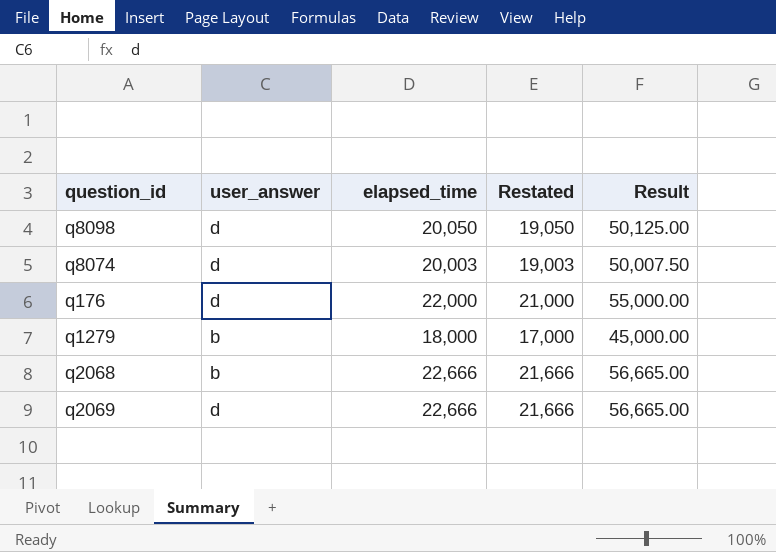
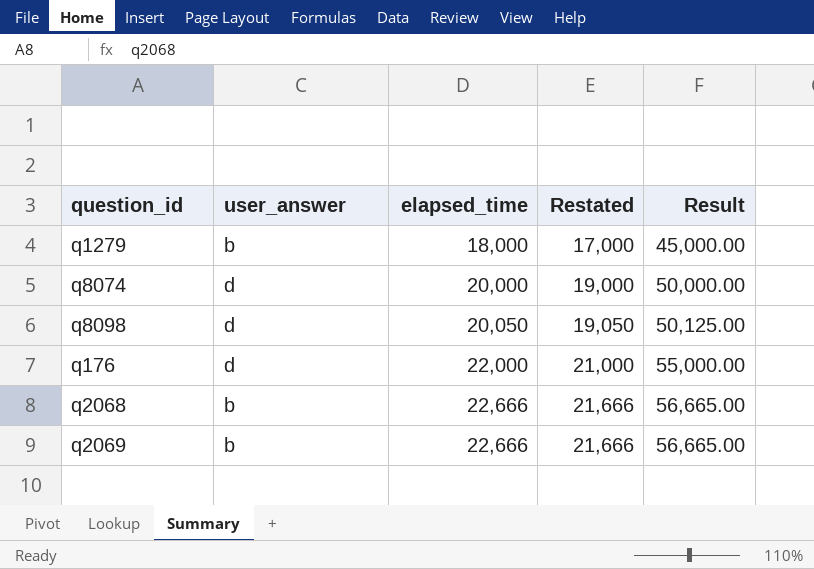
row order: none -> elapsed_time ascending
q8074 | elapsed_time: 20,003 -> 20,000
q8074 | Restated: 19,003 -> 19,000
q8074 | Result: 50,007.50 -> 50,000.00
q2069 | user_answer: d -> b

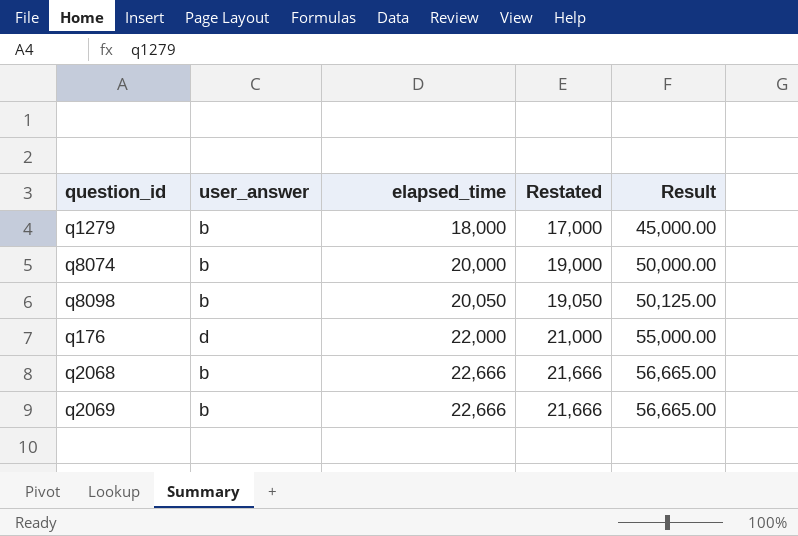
q8074 | user_answer: d -> b
q8098 | user_answer: d -> b

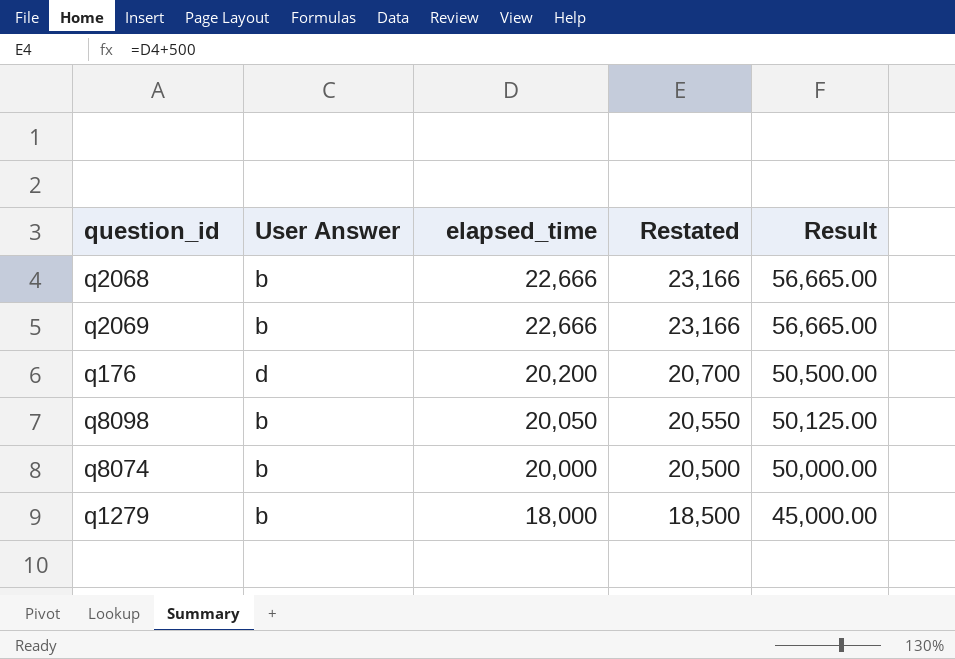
row order: elapsed_time ascending -> elapsed_time descending
column name: user_answer -> User Answer
column Restated | formula: [elapsed_time] - 1000 -> [elapsed_time] + 500
q176 | elapsed_time: 22,000 -> 20,200
q176 | Result: 55,000.00 -> 50,500.00

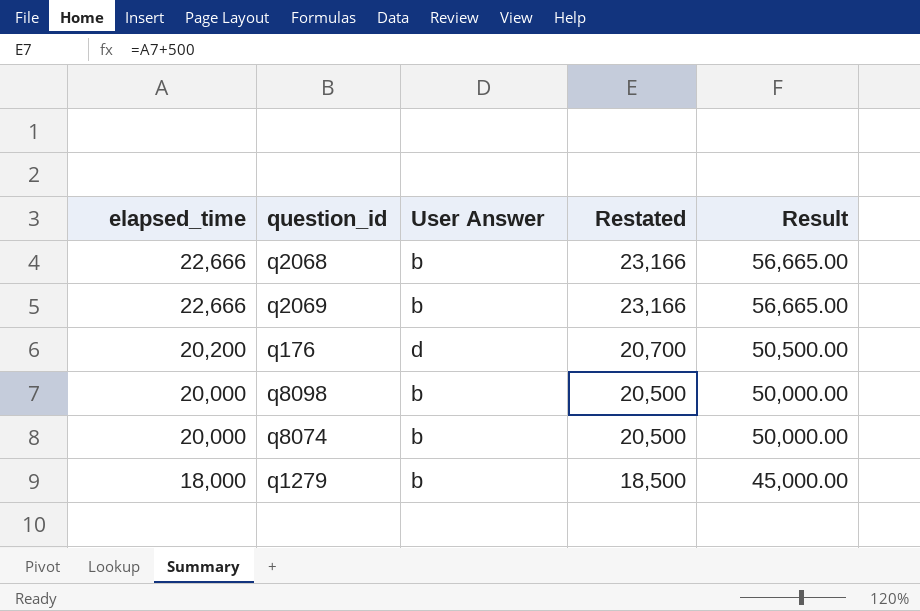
column elapsed_time | position: 3 -> 1
q8098 | elapsed_time: 20,050 -> 20,000
q8098 | Restated: 20,550 -> 20,500
q8098 | Result: 50,125.00 -> 50,000.00

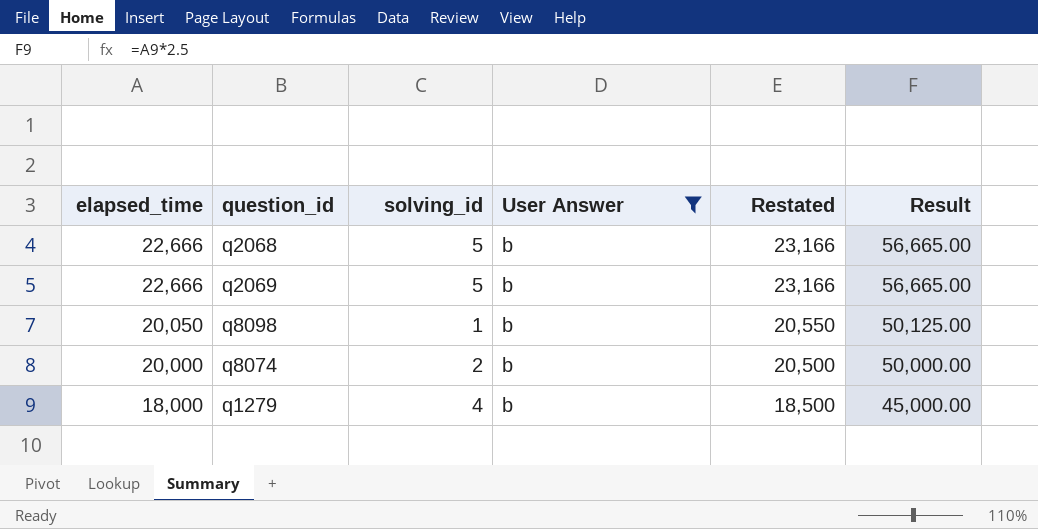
filter: none -> User Answer = b
column solving_id | position: none -> 3
q8098 | elapsed_time: 20,000 -> 20,050
q8098 | Restated: 20,500 -> 20,550
q8098 | Result: 50,000.00 -> 50,125.00

